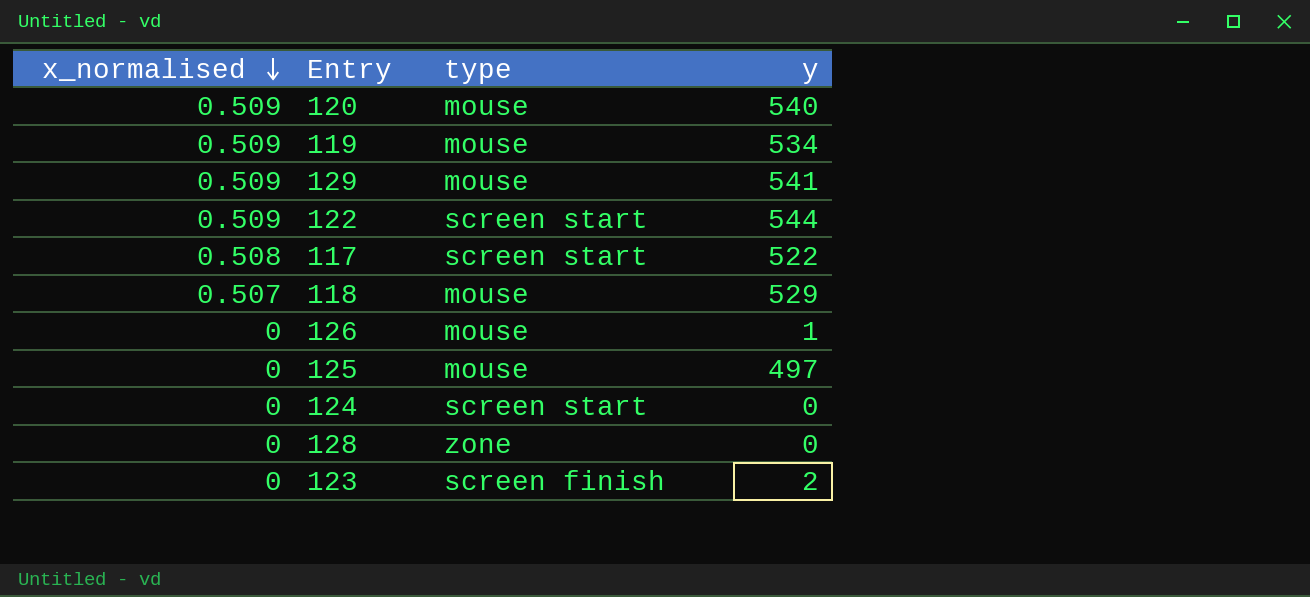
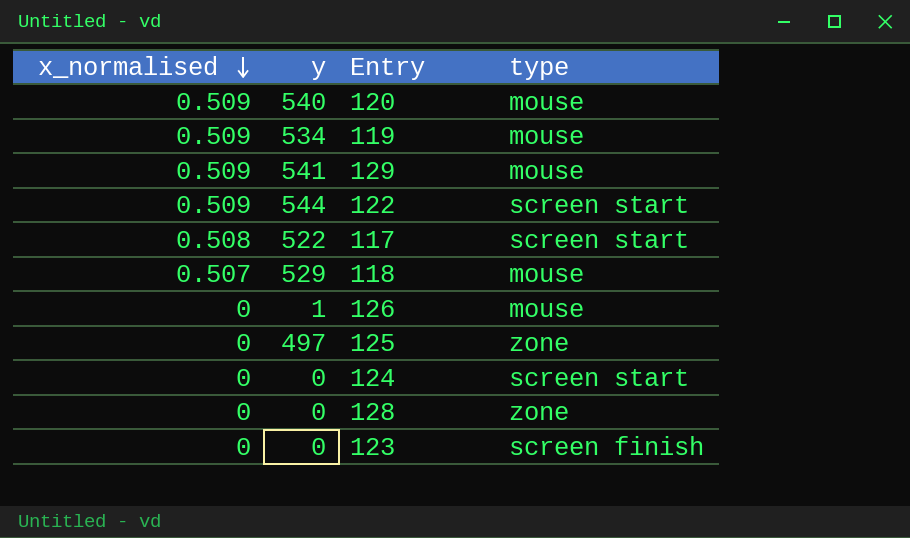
column y | position: 4 -> 2
125 | type: mouse -> zone
123 | y: 2 -> 0

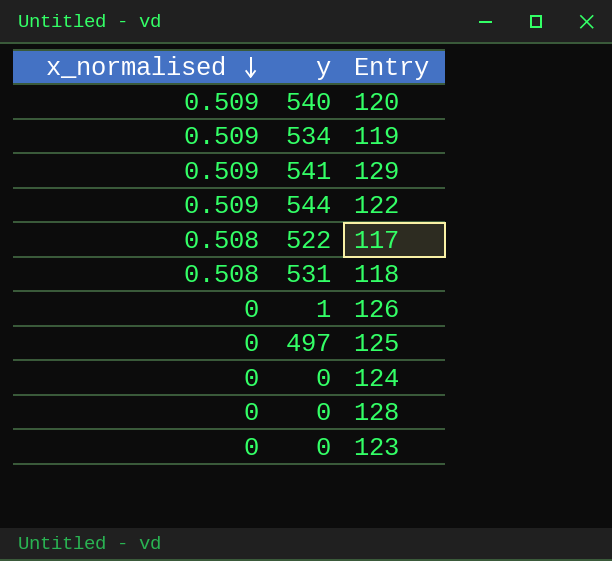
column type | position: 4 -> none
118 | x_normalised: 0.507 -> 0.508
118 | y: 529 -> 531

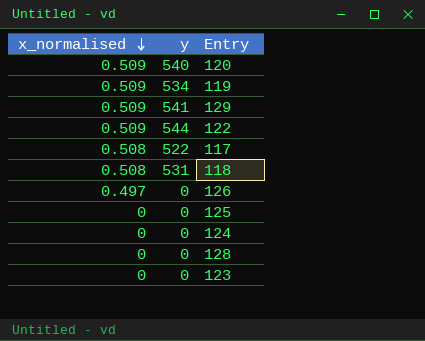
126 | x_normalised: 0 -> 0.497
126 | y: 1 -> 0
125 | y: 497 -> 0

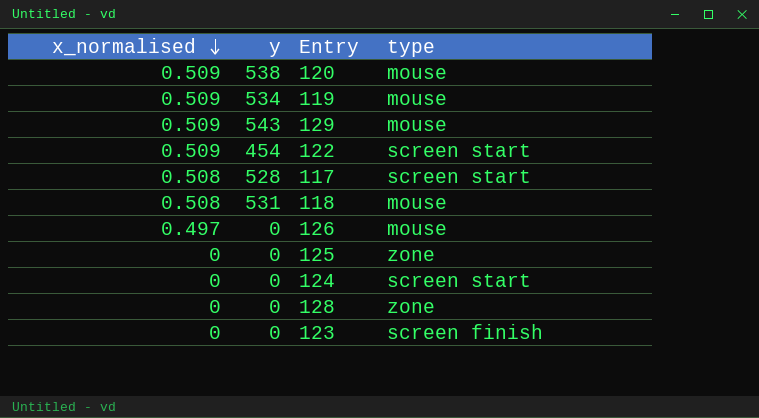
column type | position: none -> 4
120 | y: 540 -> 538
129 | y: 541 -> 543
122 | y: 544 -> 454
117 | y: 522 -> 528

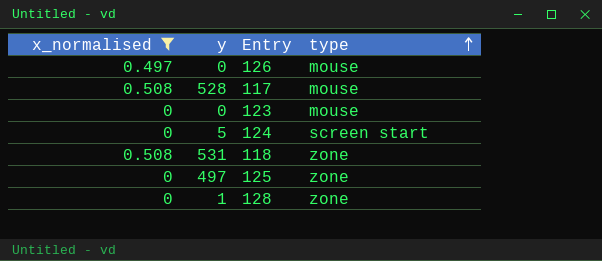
filter: none -> x_normalised != 0.509
row order: x_normalised descending -> type ascending
117 | type: screen start -> mouse
123 | type: screen finish -> mouse
124 | y: 0 -> 5
118 | type: mouse -> zone
125 | y: 0 -> 497
128 | y: 0 -> 1

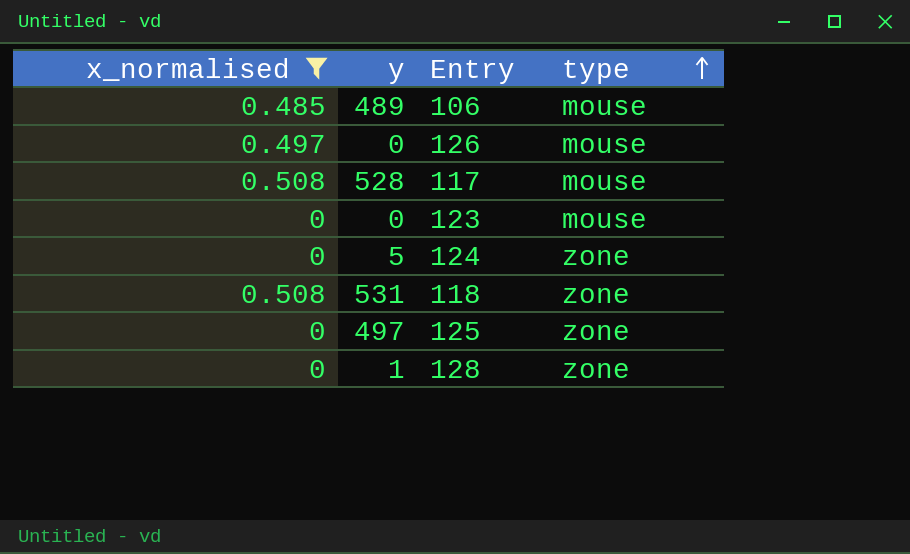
row 106: none -> 0.485 | 489 | mouse
124 | type: screen start -> zone

